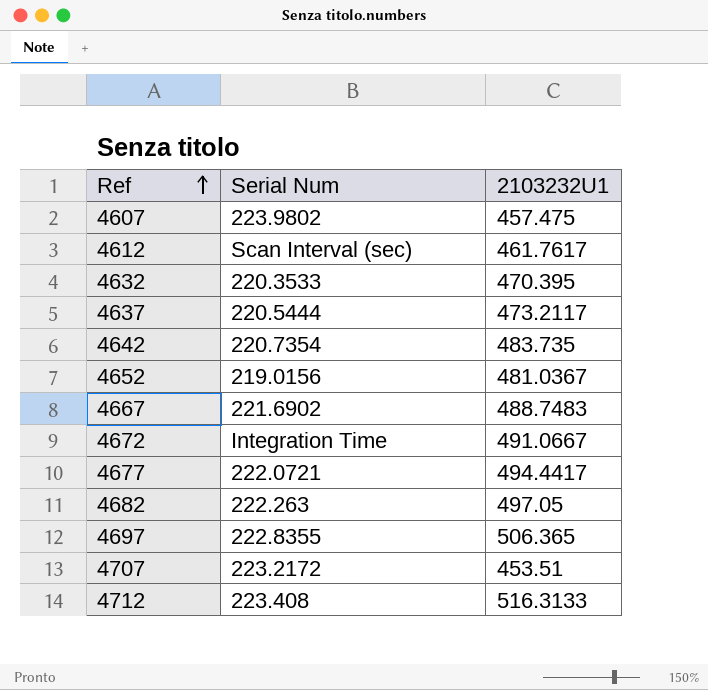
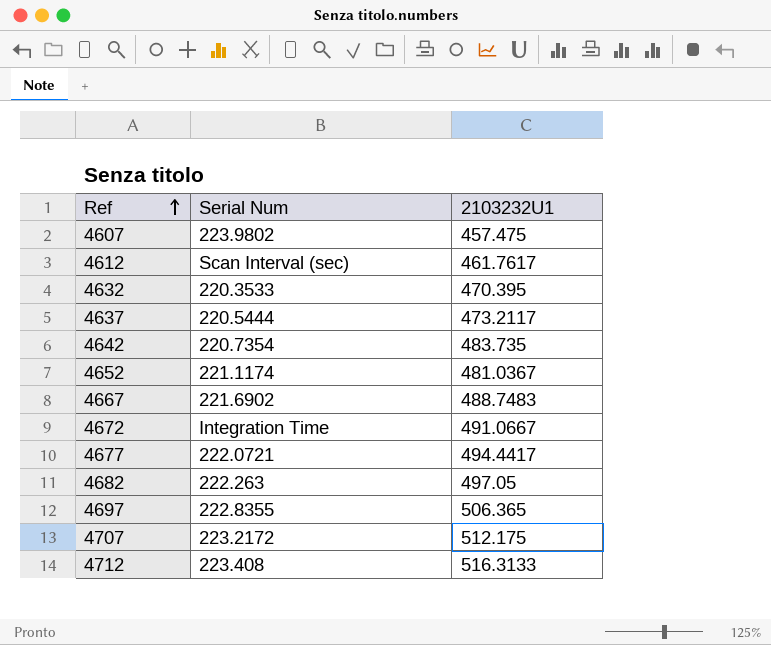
4652 | Serial Num: 219.0156 -> 221.1174
4707 | 2103232U1: 453.51 -> 512.175

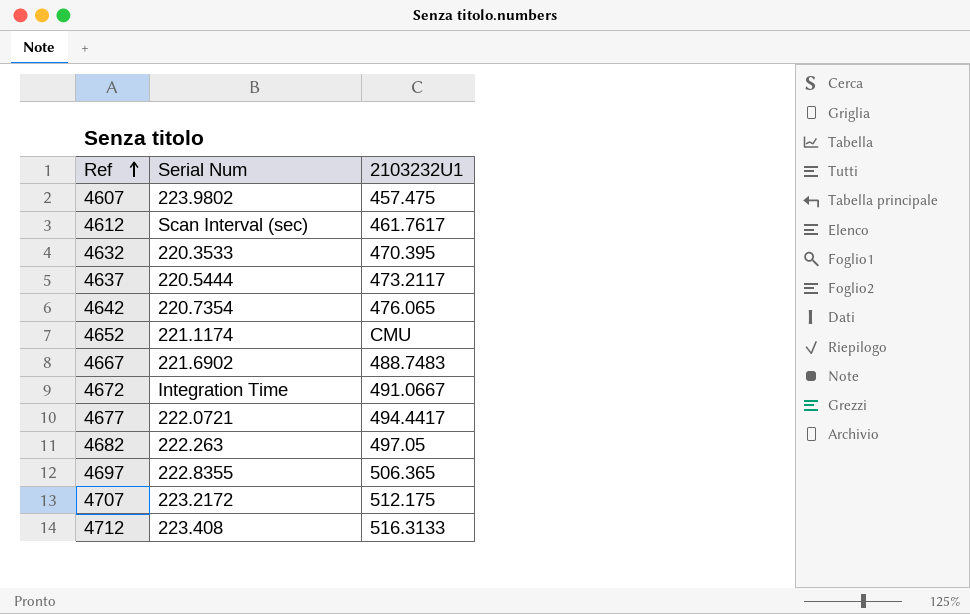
4642 | 2103232U1: 483.735 -> 476.065
4652 | 2103232U1: 481.0367 -> CMU

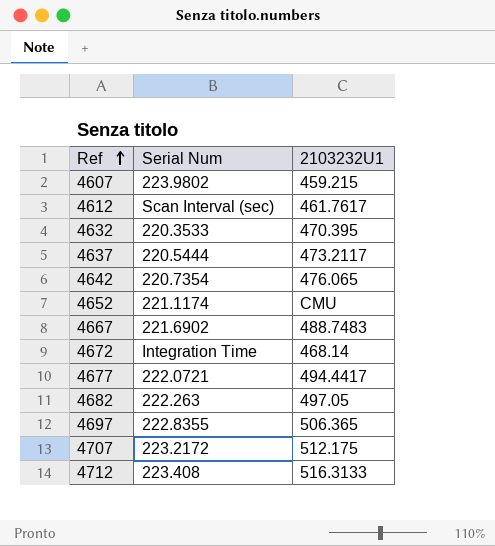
4607 | 2103232U1: 457.475 -> 459.215
4672 | 2103232U1: 491.0667 -> 468.14

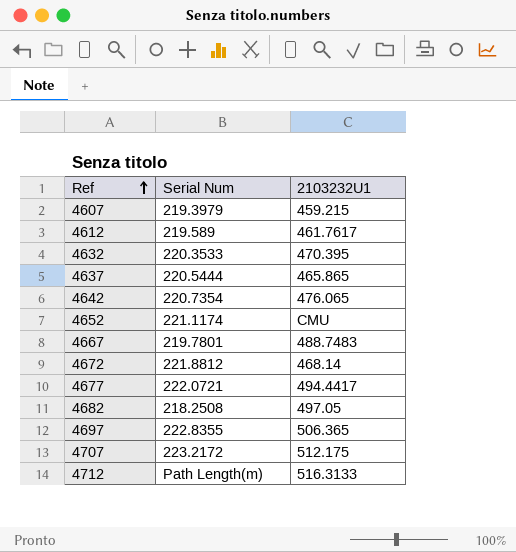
4607 | Serial Num: 223.9802 -> 219.3979
4612 | Serial Num: Scan Interval (sec) -> 219.589
4637 | 2103232U1: 473.2117 -> 465.865
4667 | Serial Num: 221.6902 -> 219.7801
4672 | Serial Num: Integration Time -> 221.8812
4682 | Serial Num: 222.263 -> 218.2508
4712 | Serial Num: 223.408 -> Path Length(m)

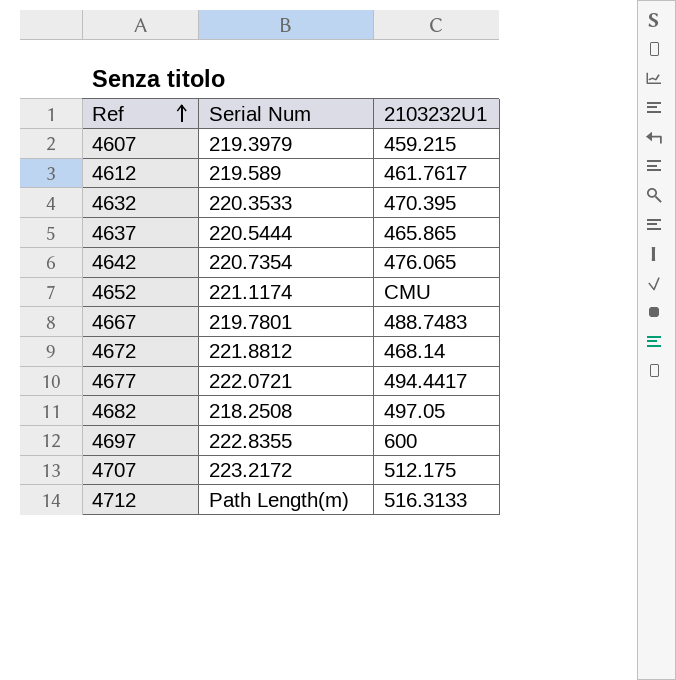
4697 | 2103232U1: 506.365 -> 600

